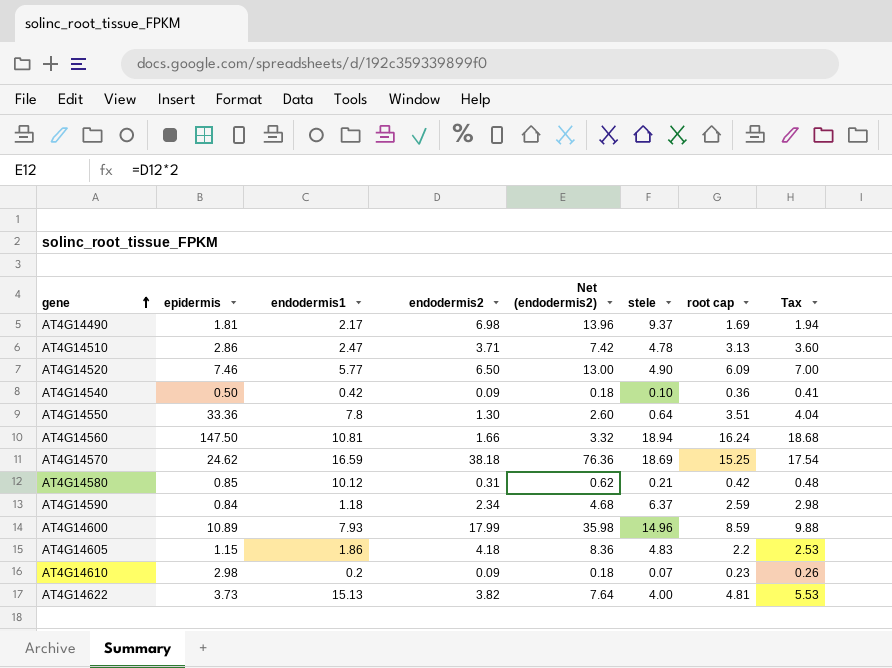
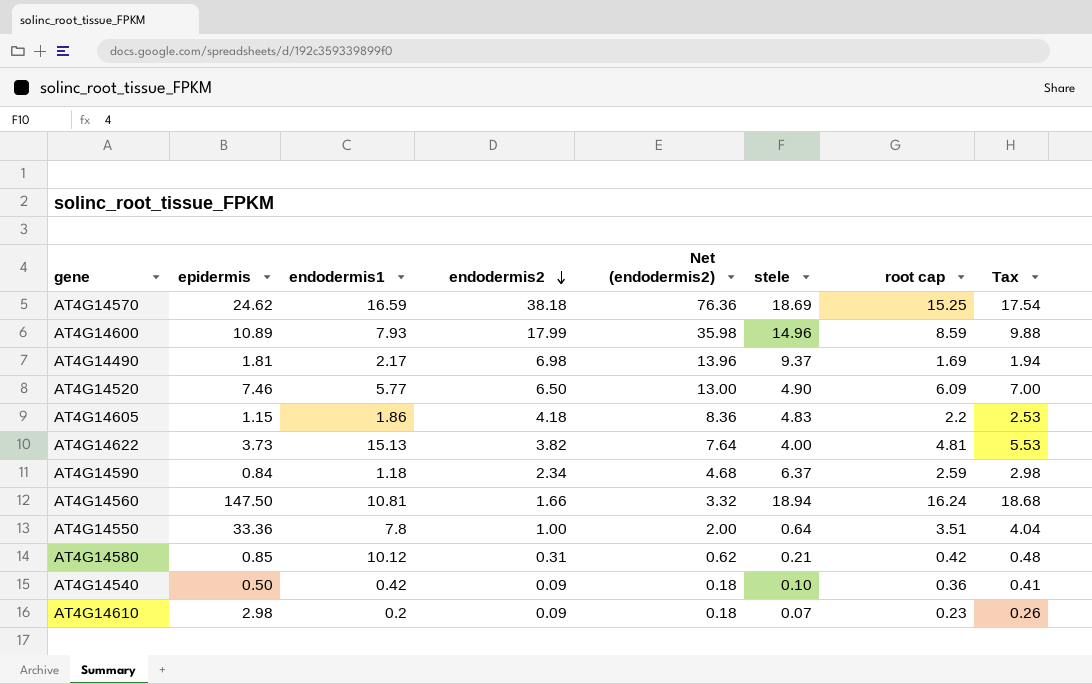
row order: gene ascending -> endodermis2 descending
row AT4G14510: 2.86 | 2.47 | 3.71 | 7.42 | 4.78 | 3.13 | 3.60 -> none
AT4G14550 | endodermis2: 1.30 -> 1.00
AT4G14550 | Net (endodermis2): 2.60 -> 2.00

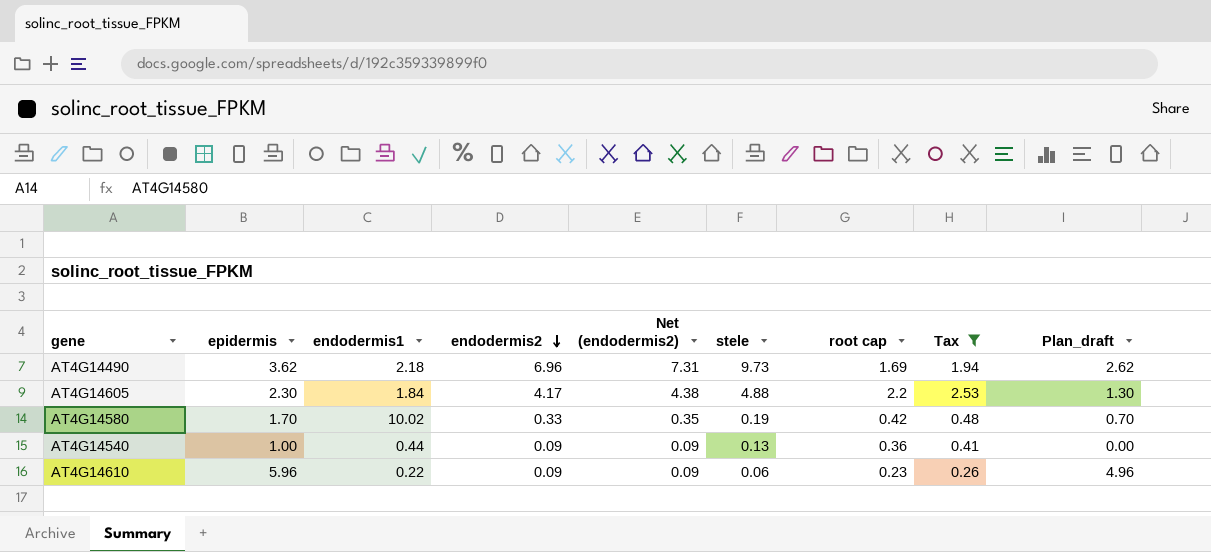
filter: none -> Tax <= 2.53
column Net (endodermis2) | formula: [endodermis2] * 2 -> [endodermis2] * 1.05
column Plan_draft | formula: none -> [epidermis] - 1
AT4G14490 | epidermis: 1.81 -> 3.62
AT4G14490 | endodermis1: 2.17 -> 2.18
AT4G14490 | endodermis2: 6.98 -> 6.96
AT4G14490 | stele: 9.37 -> 9.73
AT4G14605 | epidermis: 1.15 -> 2.30
AT4G14605 | endodermis1: 1.86 -> 1.84
AT4G14605 | endodermis2: 4.18 -> 4.17
AT4G14605 | stele: 4.83 -> 4.88
AT4G14580 | epidermis: 0.85 -> 1.70
AT4G14580 | endodermis1: 10.12 -> 10.02
AT4G14580 | endodermis2: 0.31 -> 0.33
AT4G14580 | stele: 0.21 -> 0.19
AT4G14540 | epidermis: 0.50 -> 1.00
AT4G14540 | endodermis1: 0.42 -> 0.44
AT4G14540 | stele: 0.10 -> 0.13
AT4G14610 | epidermis: 2.98 -> 5.96
AT4G14610 | endodermis1: 0.2 -> 0.22
AT4G14610 | stele: 0.07 -> 0.06

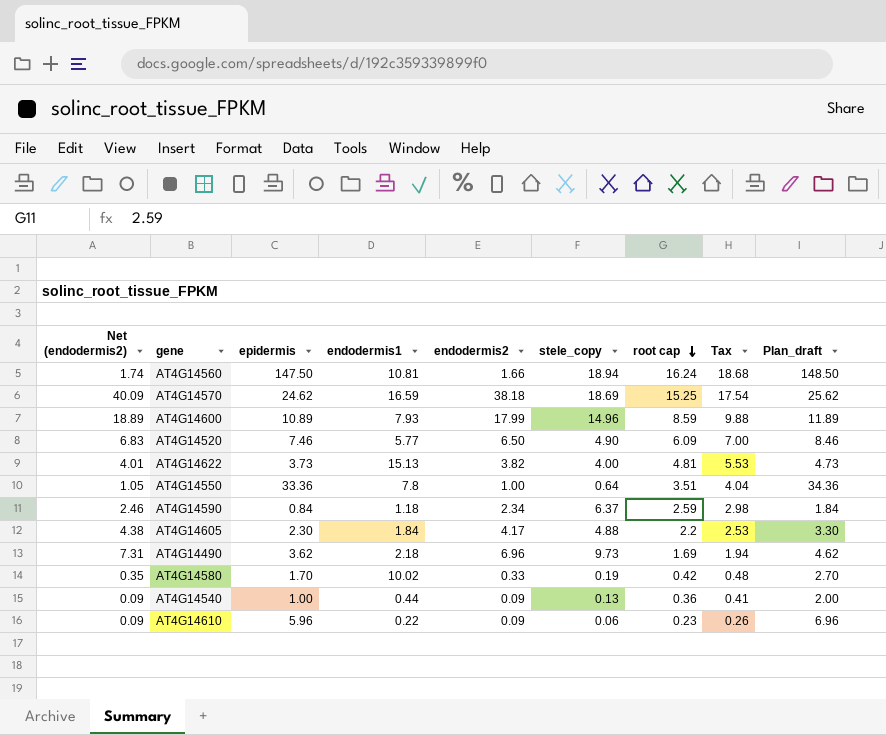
filter: Tax <= 2.53 -> none
row order: endodermis2 descending -> root cap descending
column Net (endodermis2) | position: 5 -> 1
column name: stele -> stele_copy
column Plan_draft | formula: [epidermis] - 1 -> [epidermis] + 1

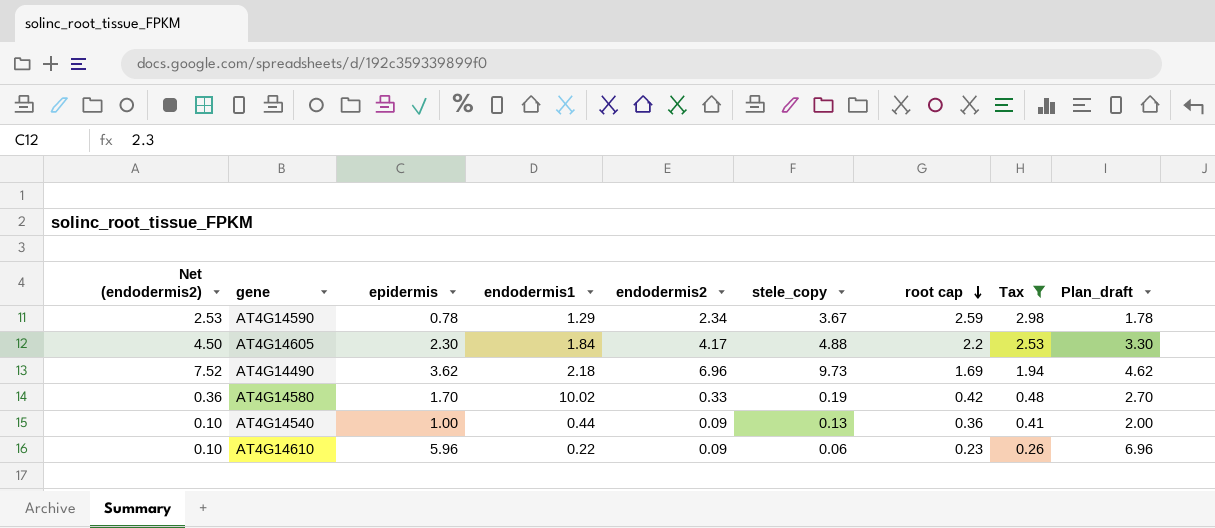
filter: none -> Tax <= 2.98
column Net (endodermis2) | formula: [endodermis2] * 1.05 -> [endodermis2] * 1.08
AT4G14590 | epidermis: 0.84 -> 0.78
AT4G14590 | endodermis1: 1.18 -> 1.29
AT4G14590 | stele_copy: 6.37 -> 3.67
AT4G14590 | Plan_draft: 1.84 -> 1.78

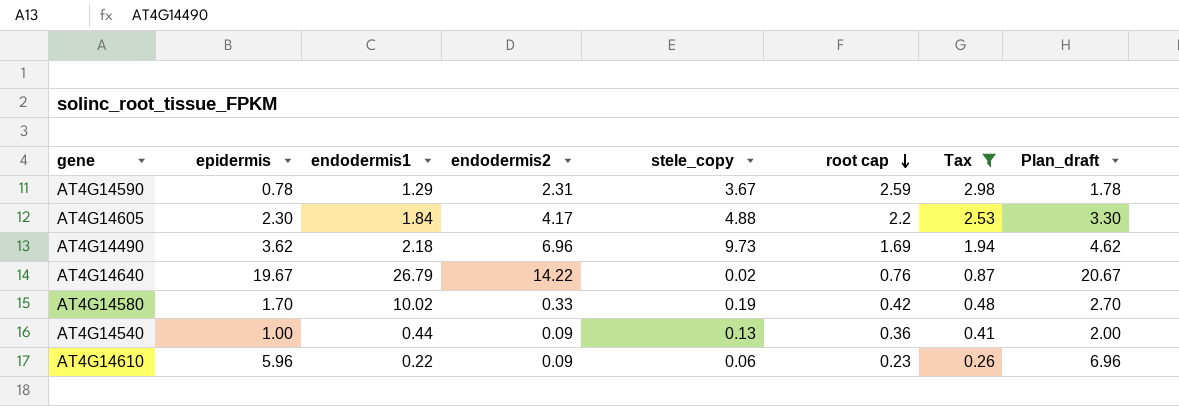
column Net (endodermis2) | formula: [endodermis2] * 1.08 -> none
AT4G14590 | endodermis2: 2.34 -> 2.31
row AT4G14640: none -> 19.67 | 26.79 | 14.22 | 0.02 | 0.76 | 0.87 | 20.67

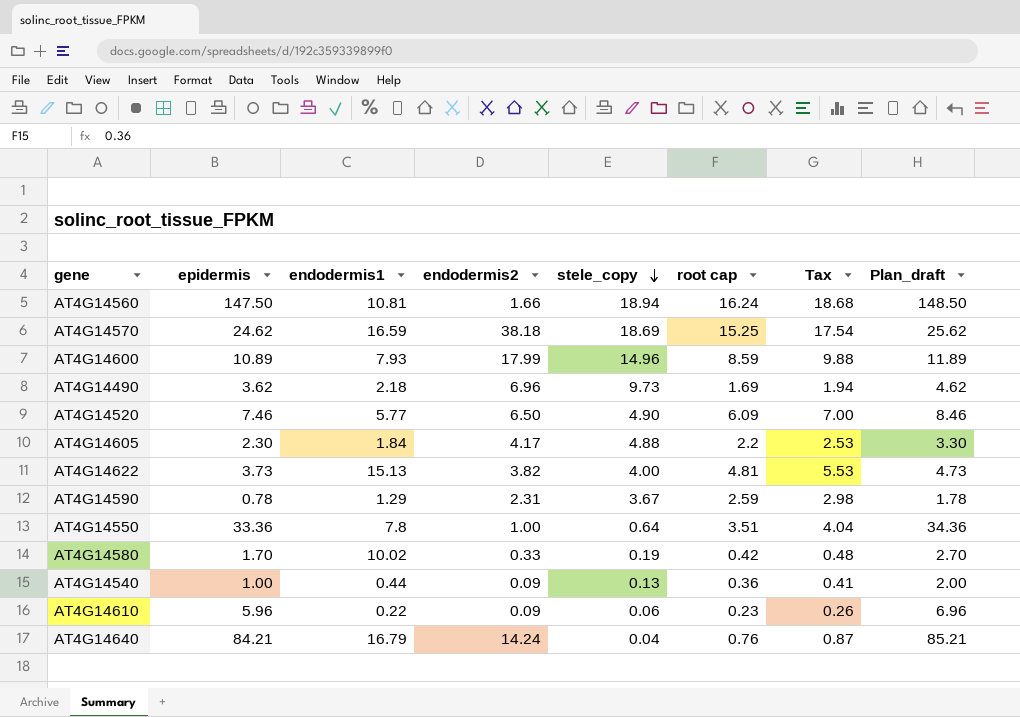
filter: Tax <= 2.98 -> none
row order: root cap descending -> stele_copy descending
AT4G14640 | epidermis: 19.67 -> 84.21
AT4G14640 | endodermis1: 26.79 -> 16.79
AT4G14640 | endodermis2: 14.22 -> 14.24
AT4G14640 | stele_copy: 0.02 -> 0.04
AT4G14640 | Plan_draft: 20.67 -> 85.21

